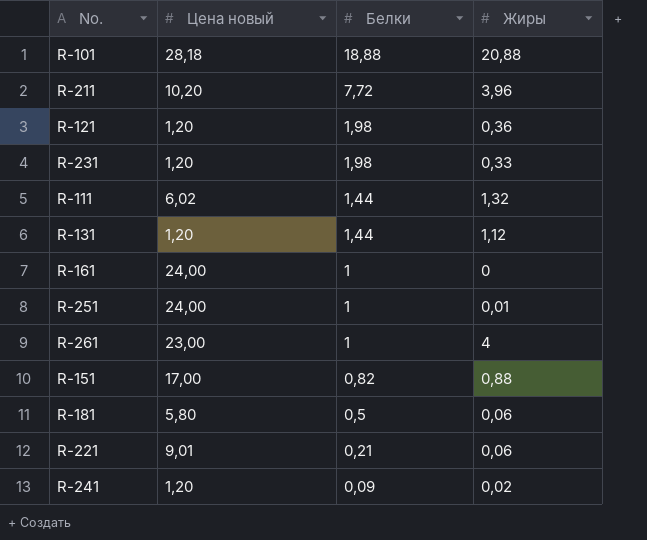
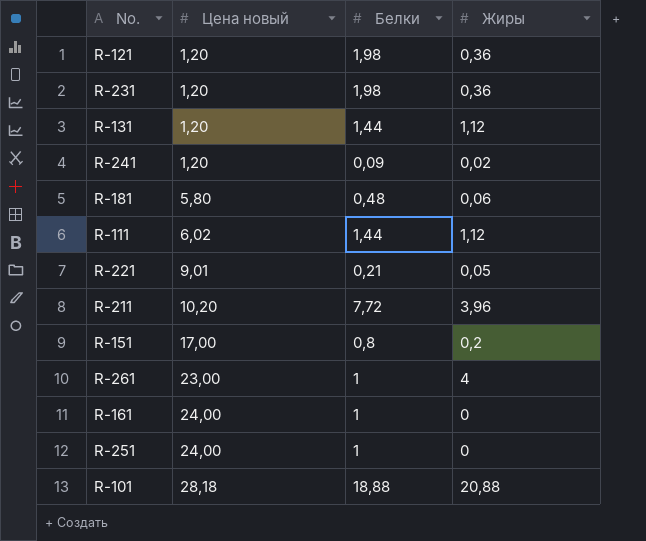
row order: Белки descending -> Цена новый ascending
R-231 | Жиры: 0,33 -> 0,36
R-181 | Белки: 0,5 -> 0,48
R-111 | Жиры: 1,32 -> 1,12
R-221 | Жиры: 0,06 -> 0,05
R-151 | Белки: 0,82 -> 0,8
R-151 | Жиры: 0,88 -> 0,2
R-251 | Жиры: 0,01 -> 0

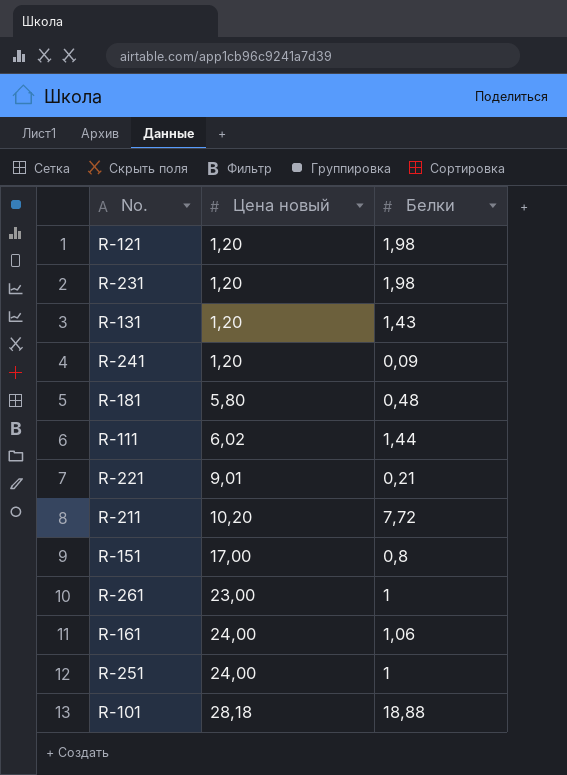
column Жиры | position: 4 -> none
R-131 | Белки: 1,44 -> 1,43
R-161 | Белки: 1 -> 1,06

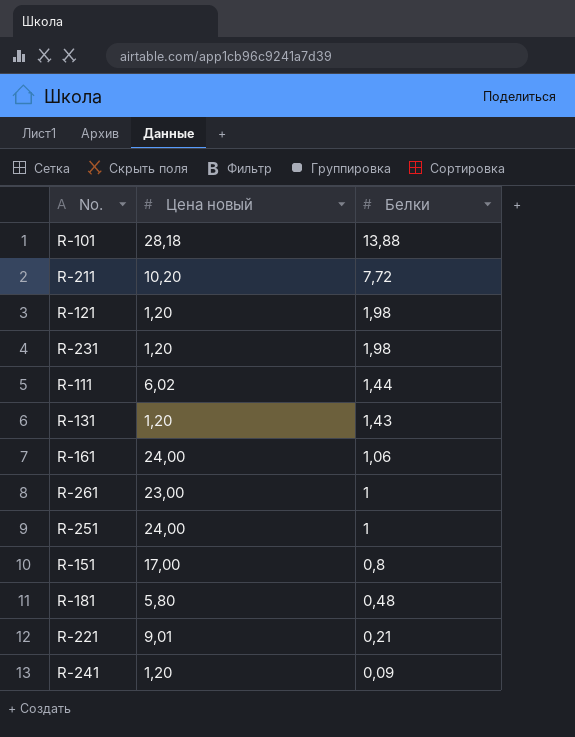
row order: Цена новый ascending -> Белки descending
R-101 | Белки: 18,88 -> 13,88

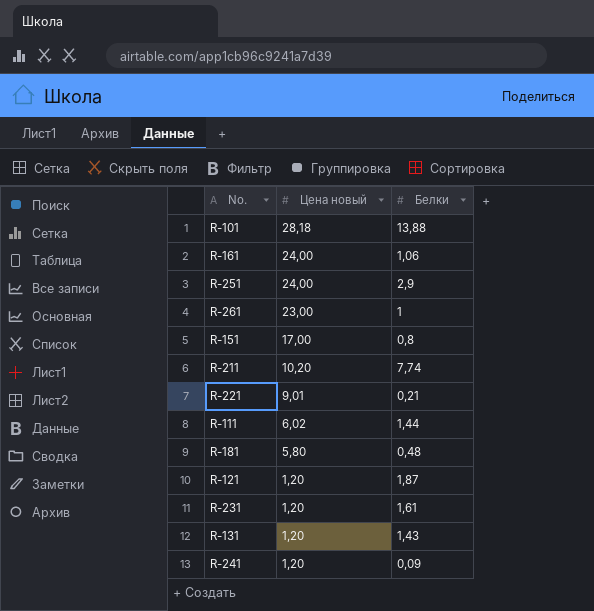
row order: Белки descending -> Цена новый descending
R-251 | Белки: 1 -> 2,9
R-211 | Белки: 7,72 -> 7,74
R-121 | Белки: 1,98 -> 1,87
R-231 | Белки: 1,98 -> 1,61

